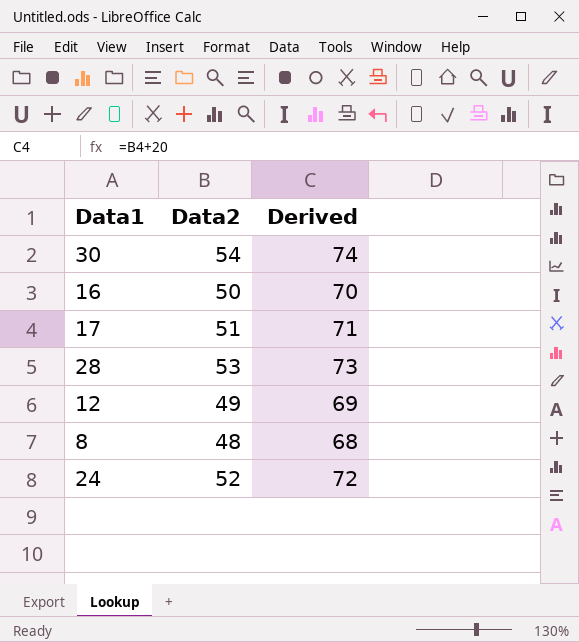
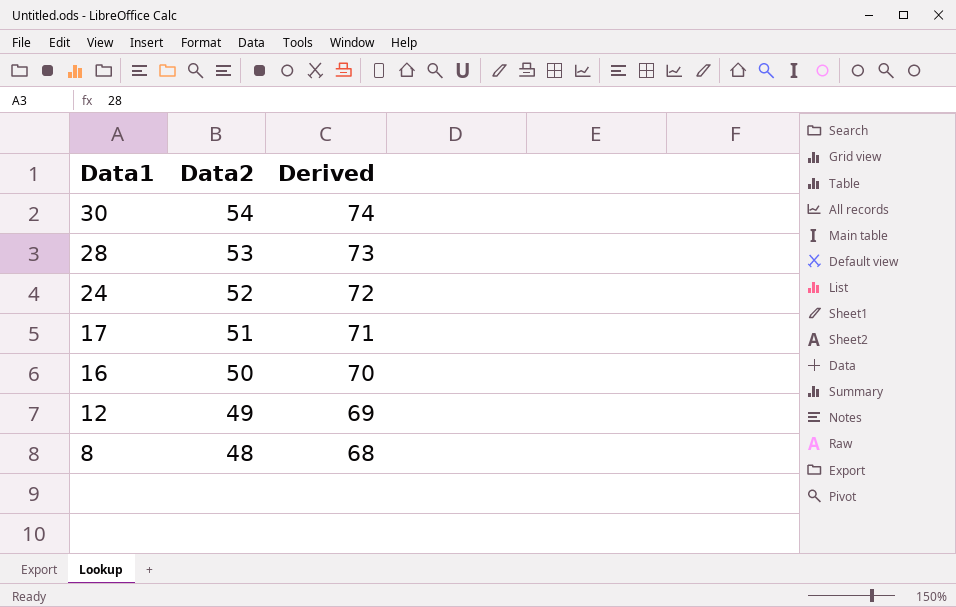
row order: none -> Data1 descending

